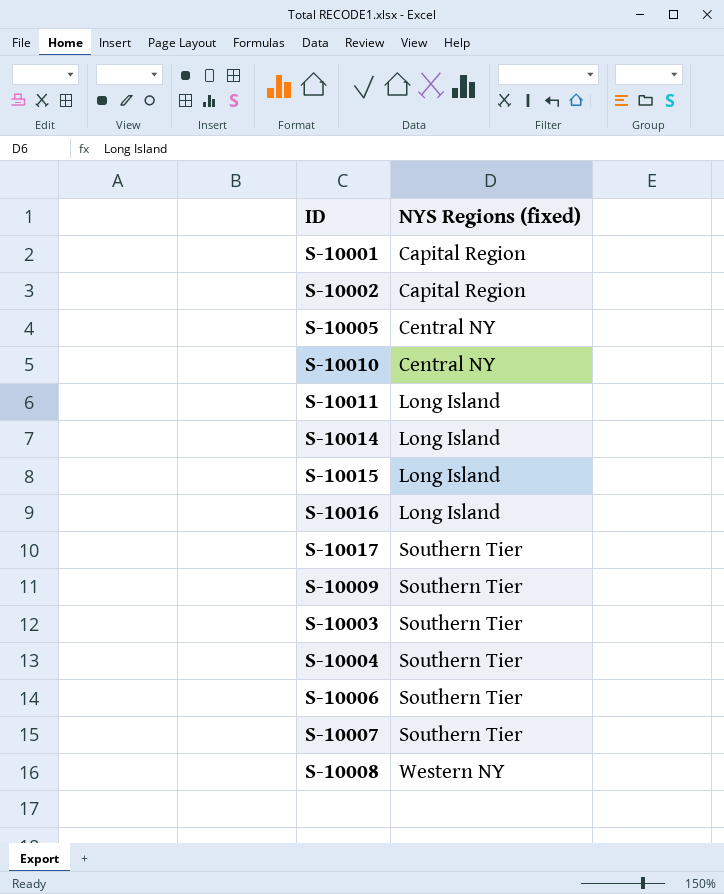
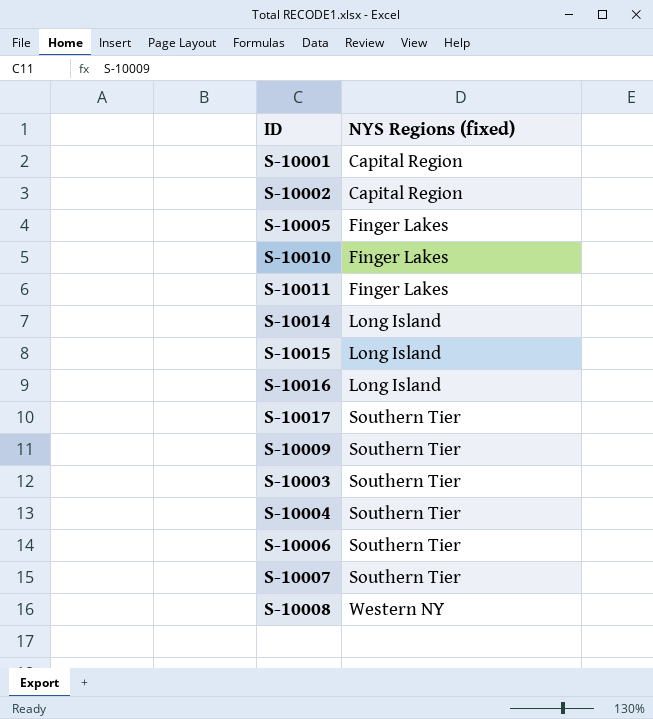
S-10005 | NYS Regions (fixed): Central NY -> Finger Lakes
S-10010 | NYS Regions (fixed): Central NY -> Finger Lakes
S-10011 | NYS Regions (fixed): Long Island -> Finger Lakes

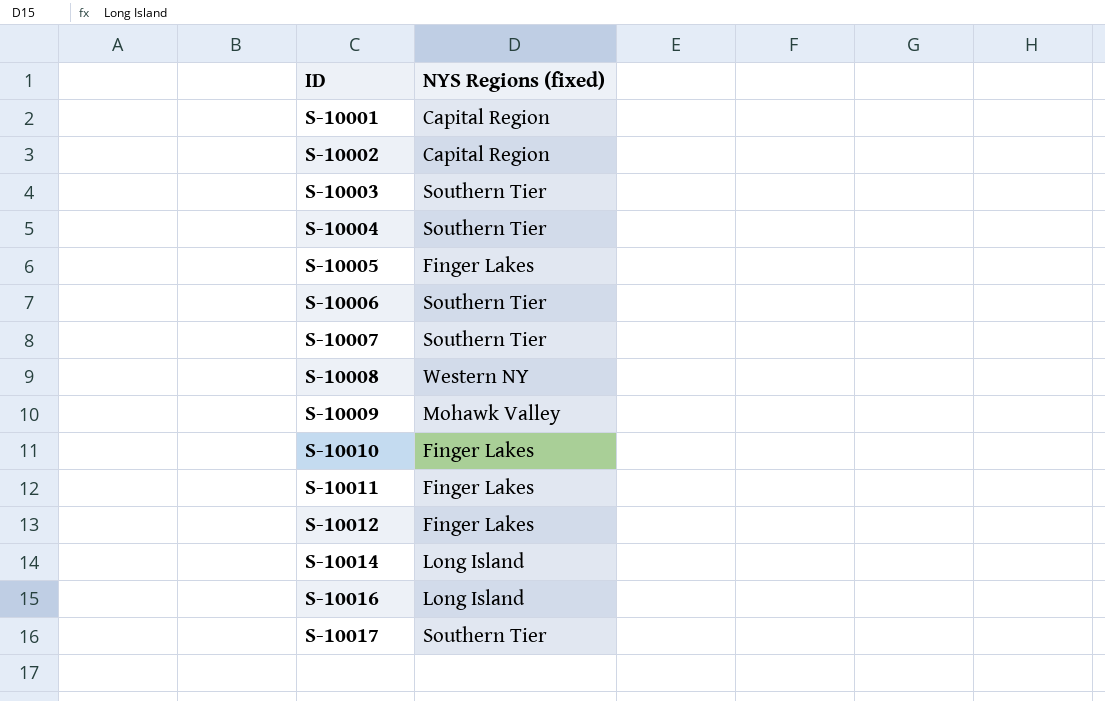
row order: NYS Regions (fixed) ascending -> ID ascending
row S-10015: Long Island -> none
S-10009 | NYS Regions (fixed): Southern Tier -> Mohawk Valley
row S-10012: none -> Finger Lakes

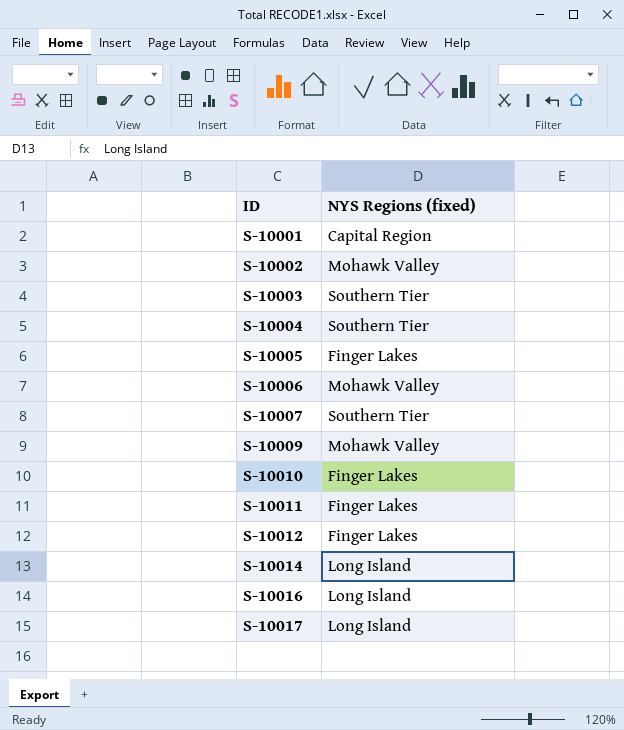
row S-10008: Western NY -> none
S-10002 | NYS Regions (fixed): Capital Region -> Mohawk Valley
S-10006 | NYS Regions (fixed): Southern Tier -> Mohawk Valley
S-10017 | NYS Regions (fixed): Southern Tier -> Long Island

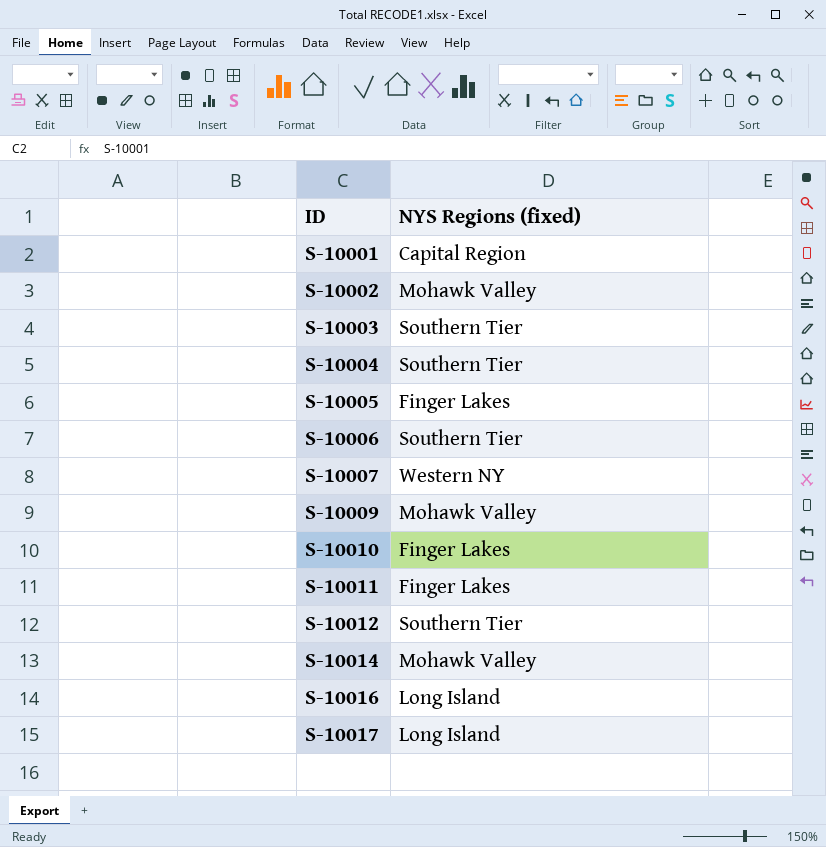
S-10006 | NYS Regions (fixed): Mohawk Valley -> Southern Tier
S-10007 | NYS Regions (fixed): Southern Tier -> Western NY
S-10012 | NYS Regions (fixed): Finger Lakes -> Southern Tier
S-10014 | NYS Regions (fixed): Long Island -> Mohawk Valley

